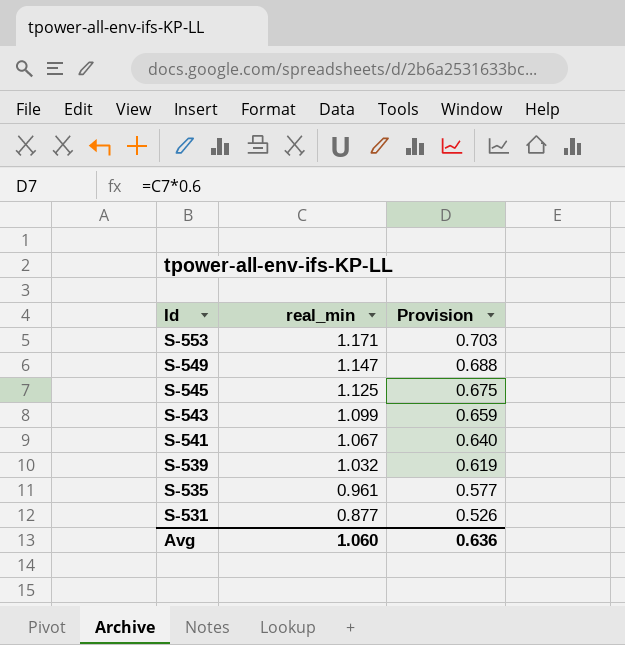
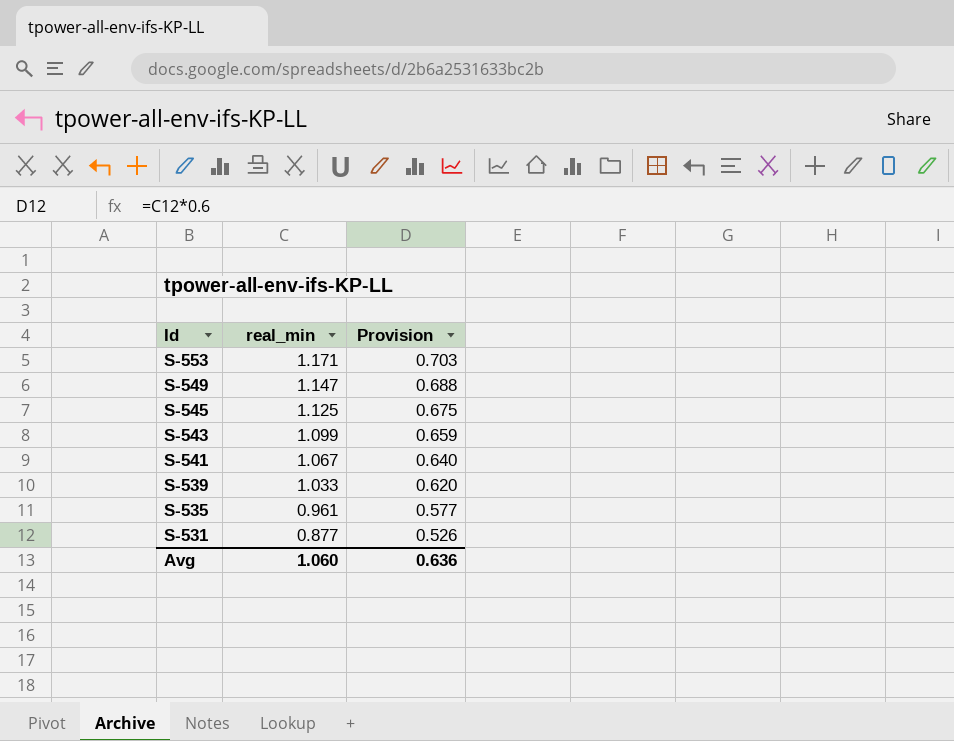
S-539 | real_min: 1.032 -> 1.033
S-539 | Provision: 0.619 -> 0.620

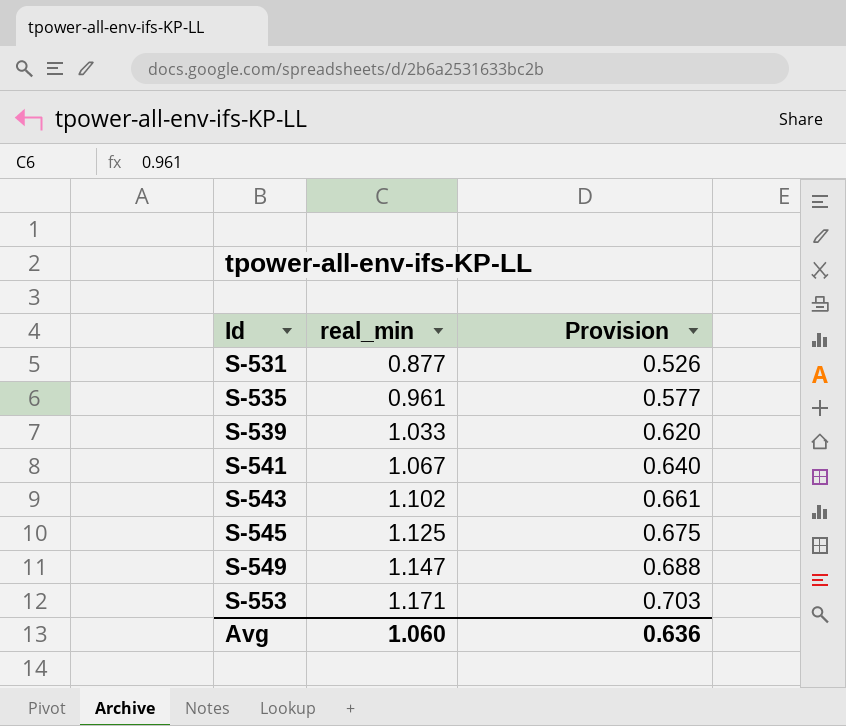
row order: Id descending -> Id ascending
S-543 | real_min: 1.099 -> 1.102
S-543 | Provision: 0.659 -> 0.661

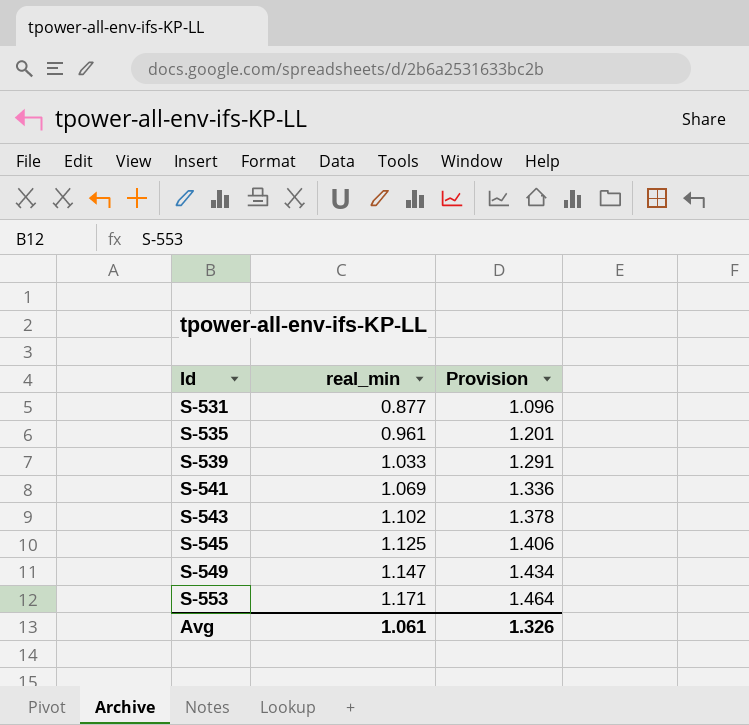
column Provision | formula: [real_min] * 0.6 -> [real_min] * 1.25
S-541 | real_min: 1.067 -> 1.069
Avg | real_min: 1.060 -> 1.061
Avg | Provision: 0.636 -> 1.326

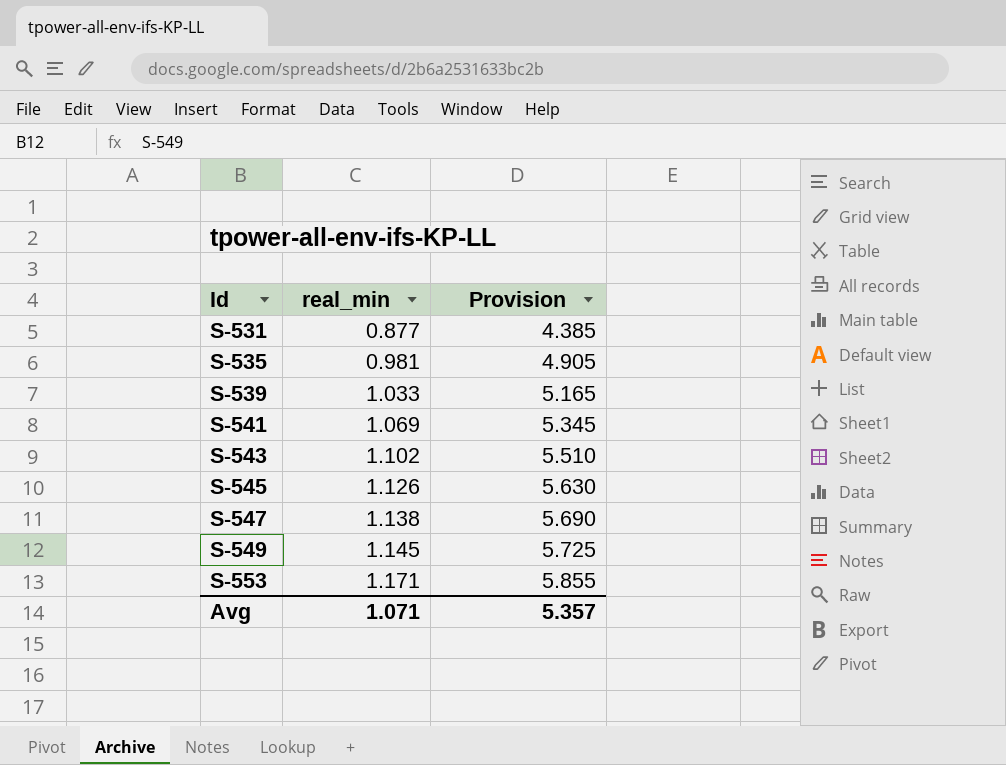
column Provision | formula: [real_min] * 1.25 -> [real_min] * 5
S-535 | real_min: 0.961 -> 0.981
S-545 | real_min: 1.125 -> 1.126
row S-547: none -> 1.138 | 5.690
S-549 | real_min: 1.147 -> 1.145
Avg | real_min: 1.061 -> 1.071
Avg | Provision: 1.326 -> 5.357

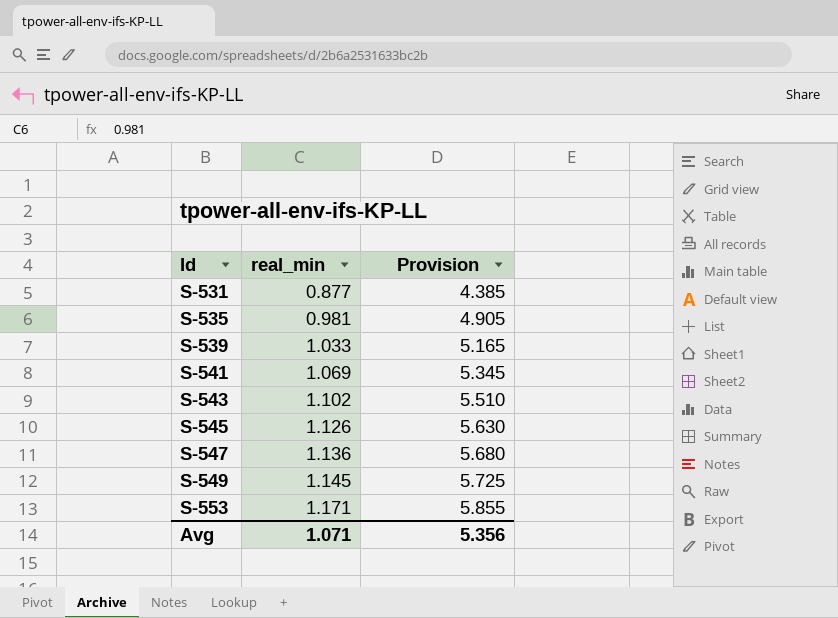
S-547 | real_min: 1.138 -> 1.136
S-547 | Provision: 5.690 -> 5.680
Avg | Provision: 5.357 -> 5.356

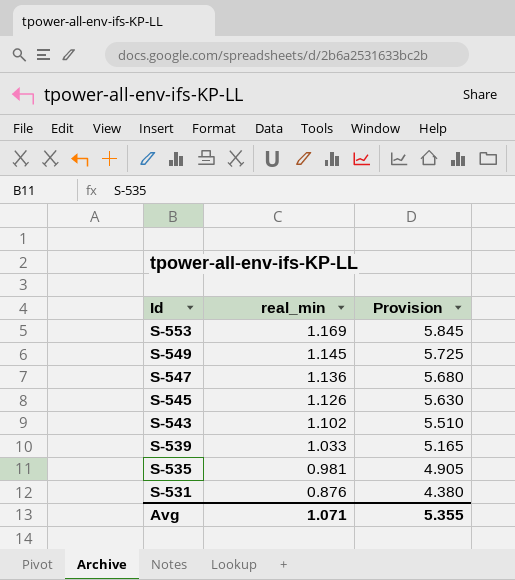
row order: Id ascending -> Id descending
row S-541: 1.069 | 5.345 -> none
S-553 | real_min: 1.171 -> 1.169
S-553 | Provision: 5.855 -> 5.845
S-531 | real_min: 0.877 -> 0.876
S-531 | Provision: 4.385 -> 4.380
Avg | Provision: 5.356 -> 5.355

